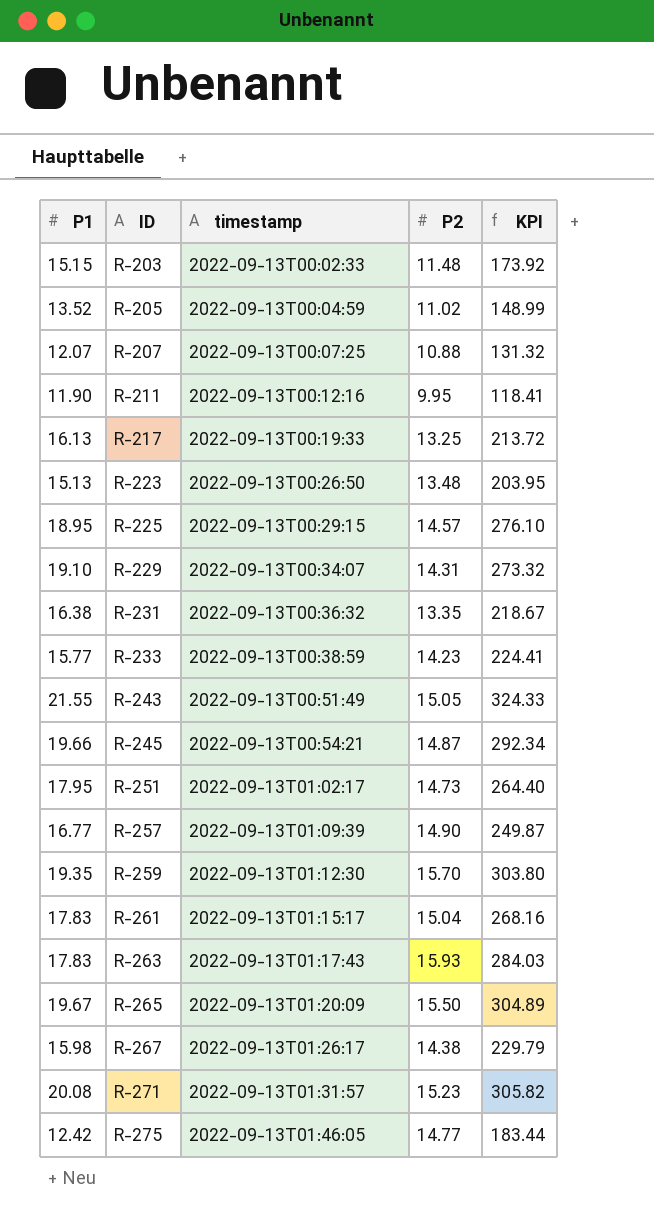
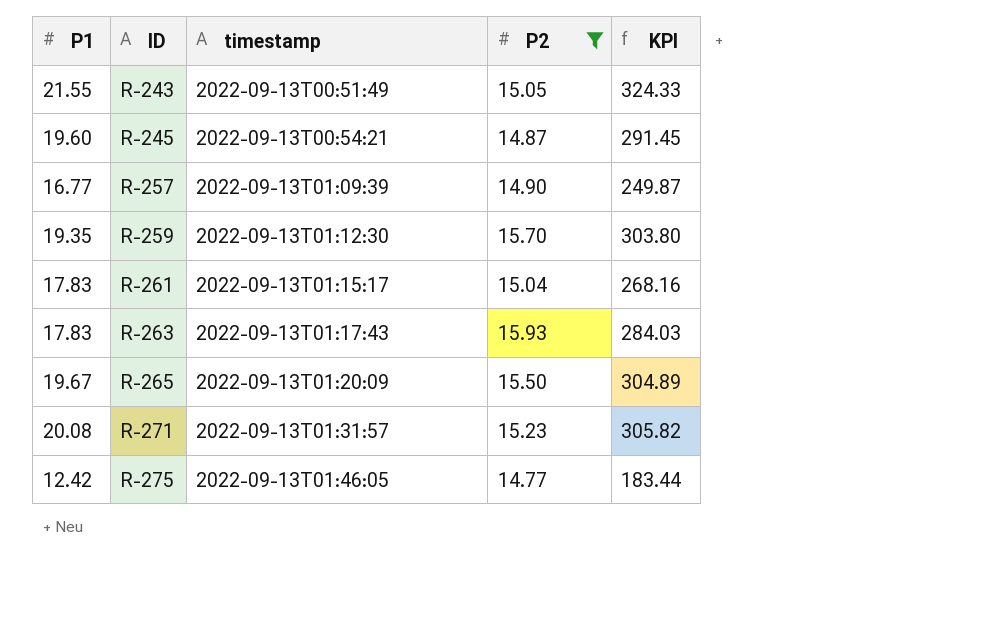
filter: none -> P2 >= 14.77
R-245 | P1: 19.66 -> 19.60
R-245 | KPI: 292.34 -> 291.45

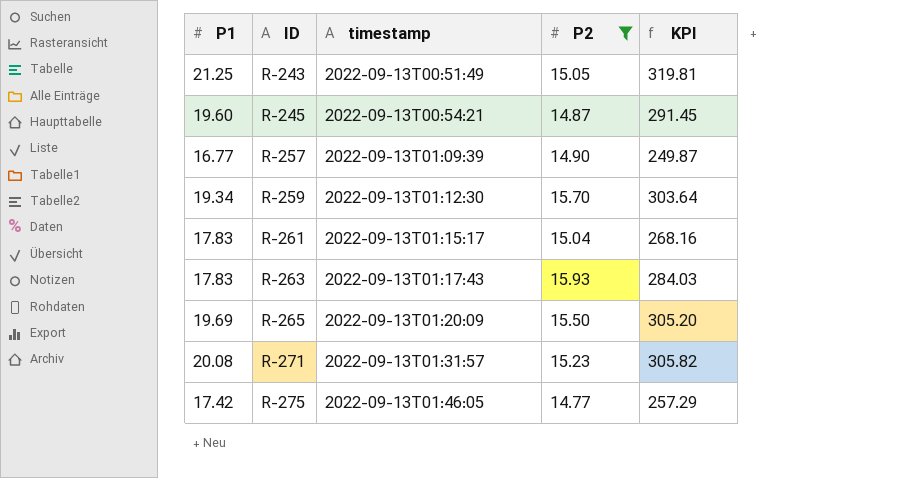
R-243 | P1: 21.55 -> 21.25
R-243 | KPI: 324.33 -> 319.81
R-259 | P1: 19.35 -> 19.34
R-259 | KPI: 303.80 -> 303.64
R-265 | P1: 19.67 -> 19.69
R-265 | KPI: 304.89 -> 305.20
R-275 | P1: 12.42 -> 17.42
R-275 | KPI: 183.44 -> 257.29

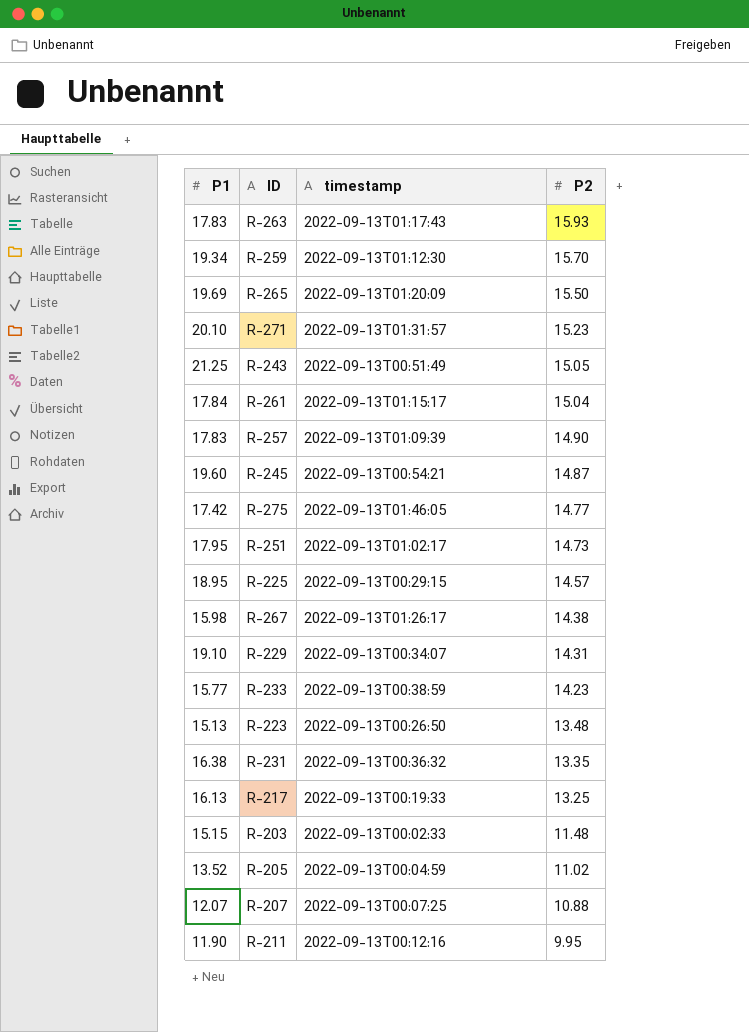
filter: P2 >= 14.77 -> none
row order: ID ascending -> P2 descending
column KPI | formula: [P1] * [P2] -> none
R-271 | P1: 20.08 -> 20.10
R-261 | P1: 17.83 -> 17.84
R-257 | P1: 16.77 -> 17.83

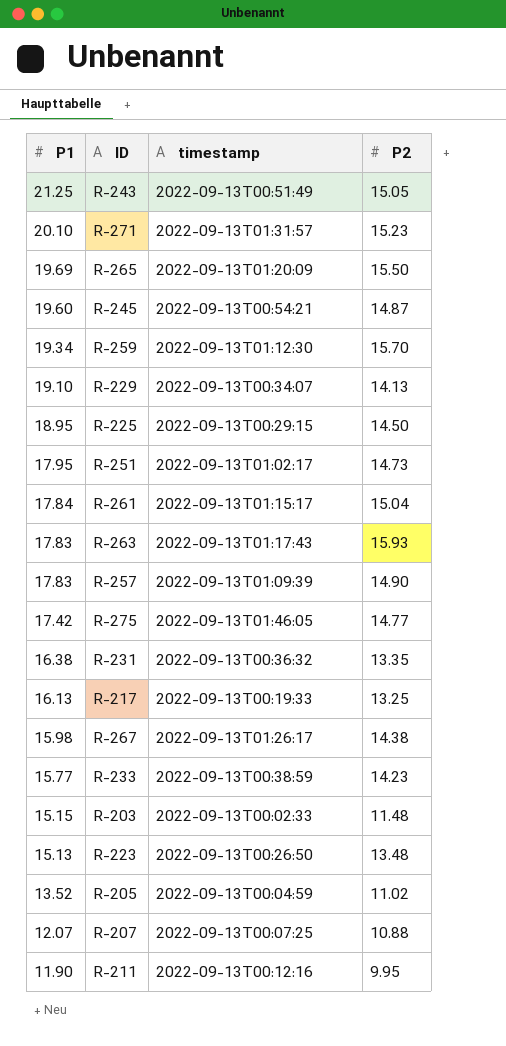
row order: P2 descending -> P1 descending
R-229 | P2: 14.31 -> 14.13
R-225 | P2: 14.57 -> 14.50

